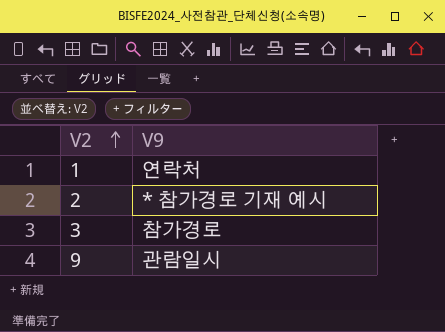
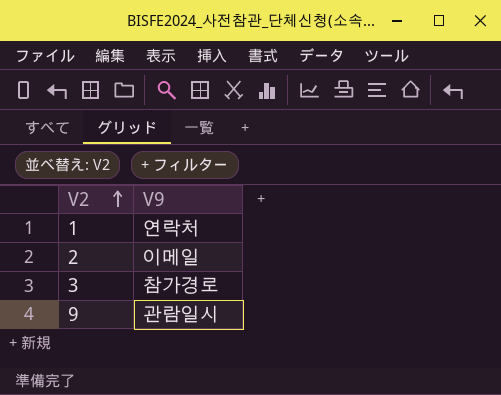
2 | V9: * 참가경로 기재 예시 -> 이메일

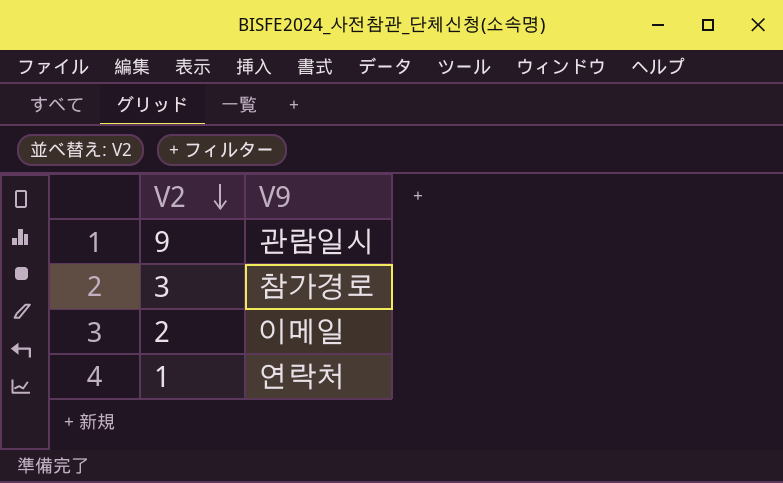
row order: V2 ascending -> V2 descending

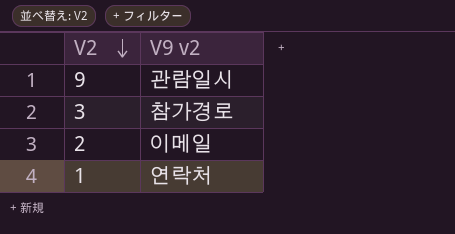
column name: V9 -> V9 v2

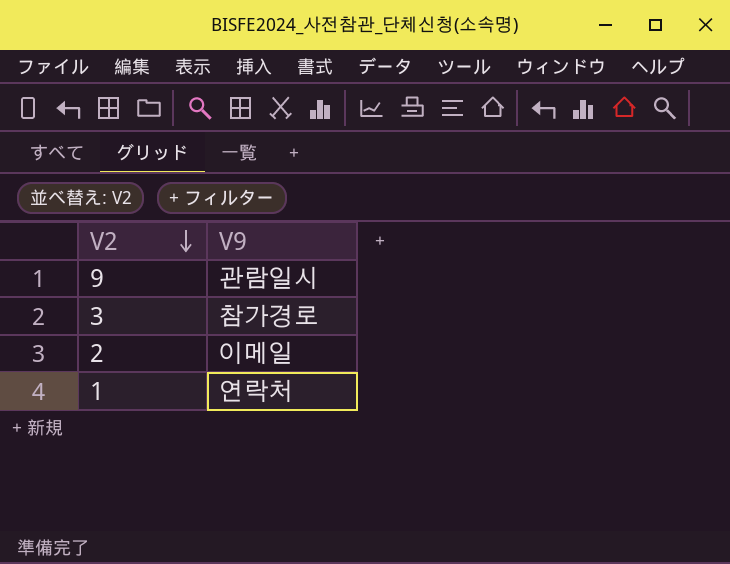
column name: V9 v2 -> V9

